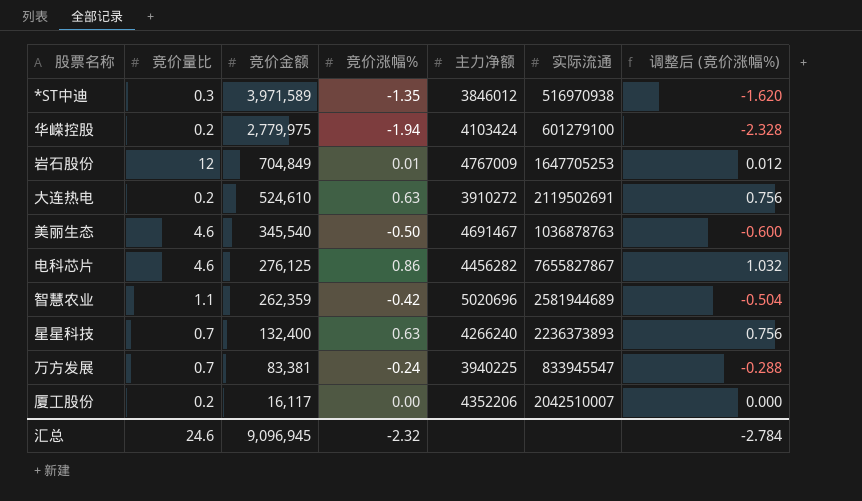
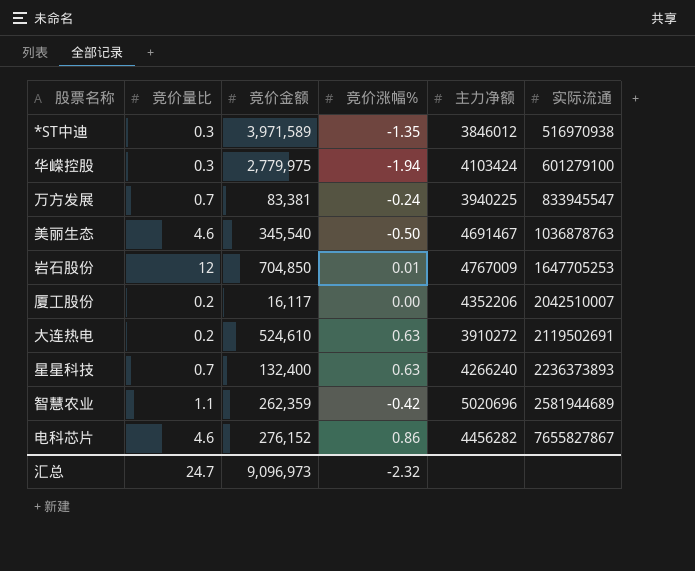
row order: 竞价金额 descending -> 实际流通 ascending
column 调整后 (竞价涨幅%) | formula: [竞价涨幅%] * 1.2 -> none
华嵘控股 | 竞价量比: 0.2 -> 0.3
岩石股份 | 竞价金额: 704,849 -> 704,850
电科芯片 | 竞价金额: 276,125 -> 276,152
汇总 | 竞价量比: 24.6 -> 24.7
汇总 | 竞价金额: 9,096,945 -> 9,096,973

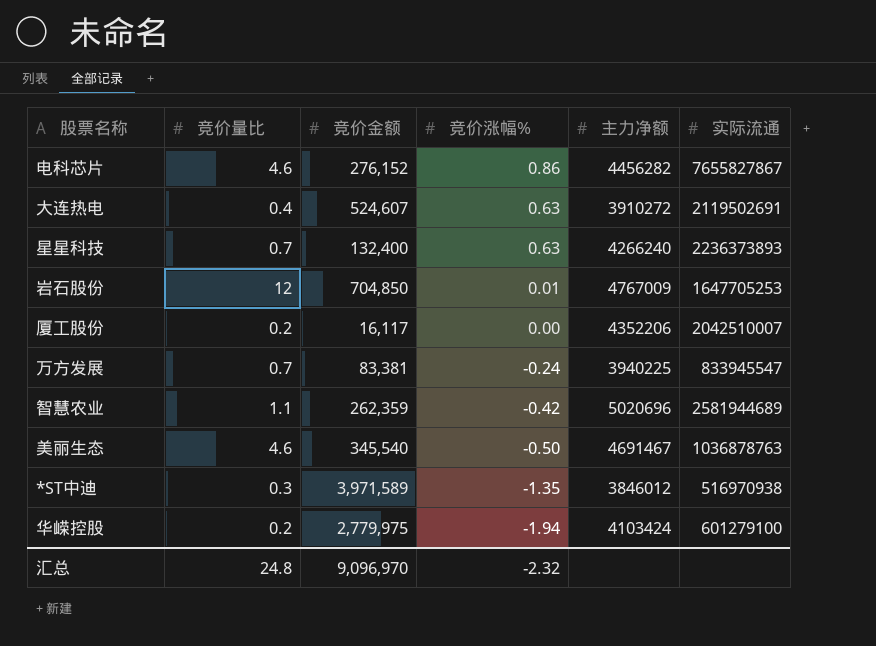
row order: 实际流通 ascending -> 竞价涨幅% descending
大连热电 | 竞价量比: 0.2 -> 0.4
大连热电 | 竞价金额: 524,610 -> 524,607
华嵘控股 | 竞价量比: 0.3 -> 0.2
汇总 | 竞价量比: 24.7 -> 24.8
汇总 | 竞价金额: 9,096,973 -> 9,096,970

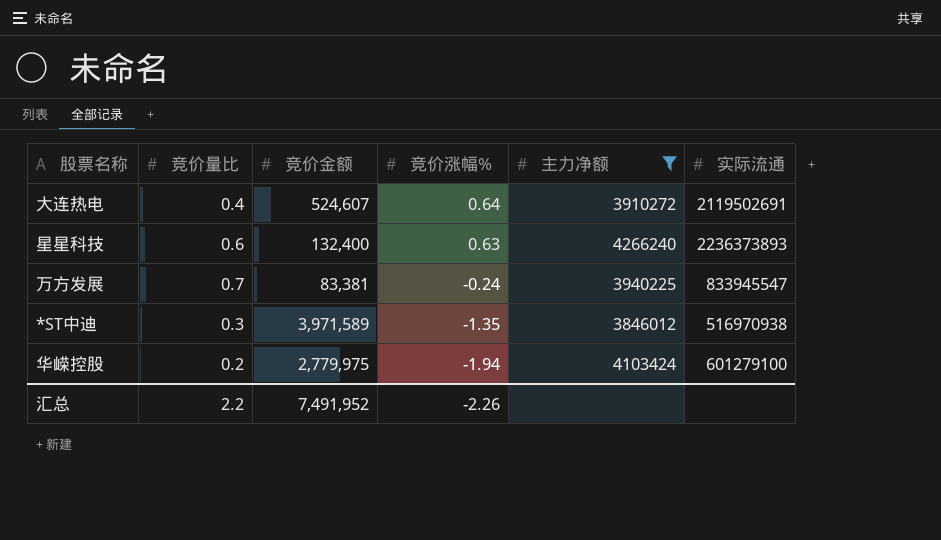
filter: none -> 主力净额 <= 4266240
大连热电 | 竞价涨幅%: 0.63 -> 0.64
星星科技 | 竞价量比: 0.7 -> 0.6
汇总 | 竞价量比: 24.8 -> 2.2
汇总 | 竞价金额: 9,096,970 -> 7,491,952
汇总 | 竞价涨幅%: -2.32 -> -2.26

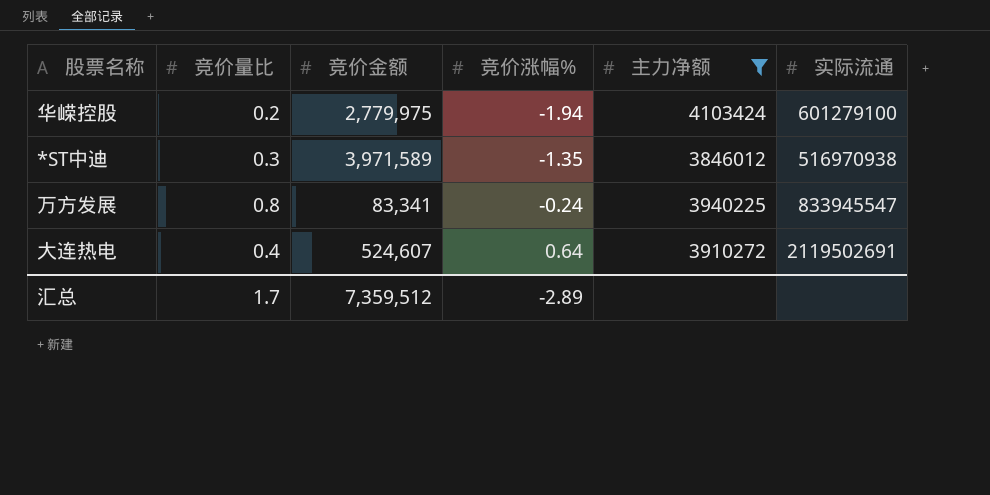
row order: 竞价涨幅% descending -> 竞价涨幅% ascending
row 星星科技: 0.6 | 132,400 | 0.63 | 4266240 | 2236373893 -> none
万方发展 | 竞价量比: 0.7 -> 0.8
万方发展 | 竞价金额: 83,381 -> 83,341
汇总 | 竞价量比: 2.2 -> 1.7
汇总 | 竞价金额: 7,491,952 -> 7,359,512
汇总 | 竞价涨幅%: -2.26 -> -2.89

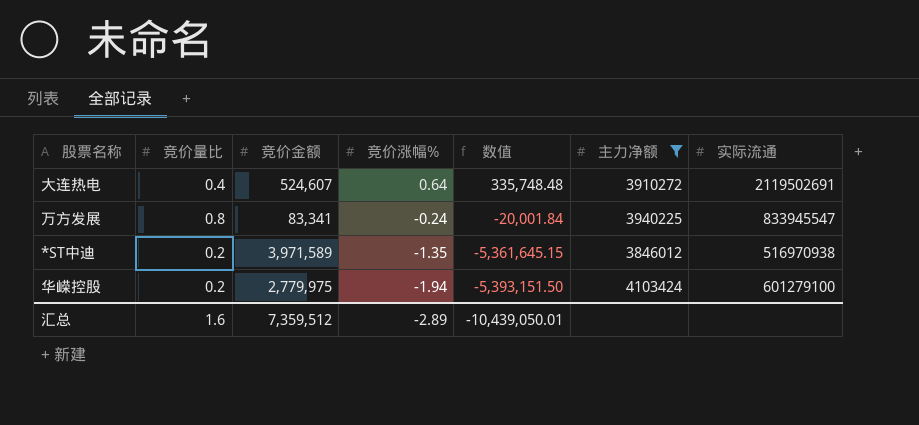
row order: 竞价涨幅% ascending -> 竞价涨幅% descending
column 数值 | formula: none -> [竞价金额] * [竞价涨幅%]
*ST中迪 | 竞价量比: 0.3 -> 0.2
汇总 | 竞价量比: 1.7 -> 1.6

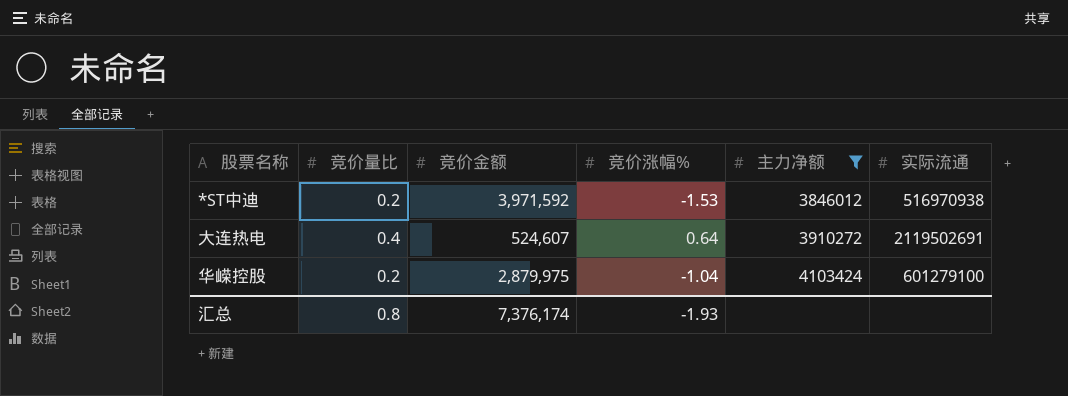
row order: 竞价涨幅% descending -> 主力净额 ascending
column 数值 | formula: [竞价金额] * [竞价涨幅%] -> none
row 万方发展: 0.8 | 83,341 | -0.24 | -20,001.84 | 3940225 | 833945547 -> none
*ST中迪 | 竞价金额: 3,971,589 -> 3,971,592
*ST中迪 | 竞价涨幅%: -1.35 -> -1.53
华嵘控股 | 竞价金额: 2,779,975 -> 2,879,975
华嵘控股 | 竞价涨幅%: -1.94 -> -1.04
汇总 | 竞价量比: 1.6 -> 0.8
汇总 | 竞价金额: 7,359,512 -> 7,376,174
汇总 | 竞价涨幅%: -2.89 -> -1.93

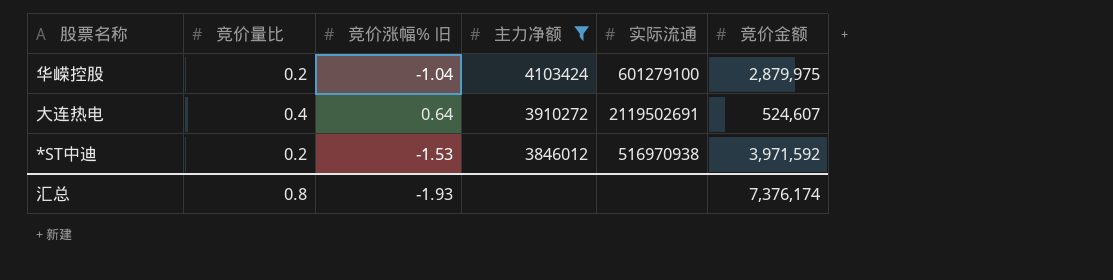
row order: 主力净额 ascending -> 主力净额 descending
column name: 竞价涨幅% -> 竞价涨幅% 旧
column 竞价金额 | position: 3 -> 6

